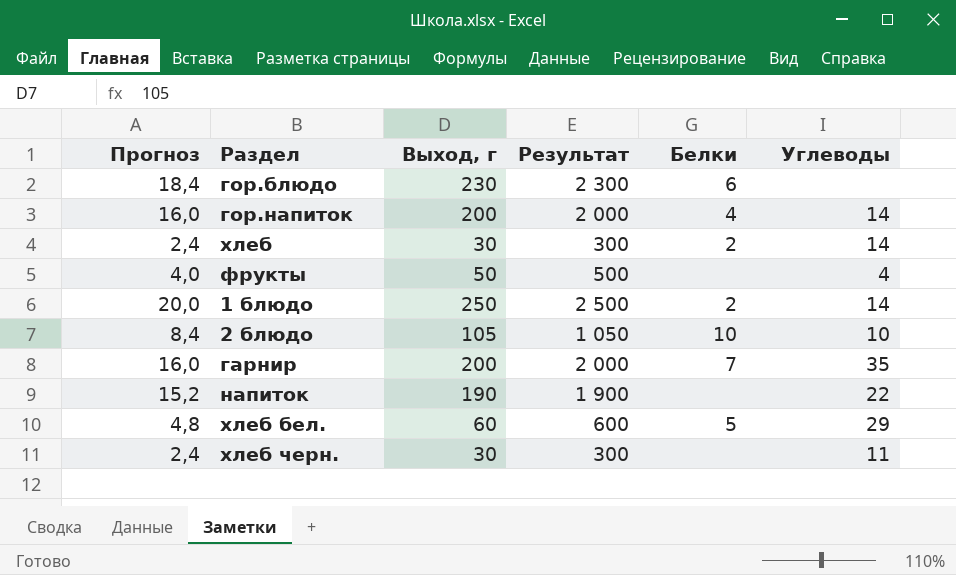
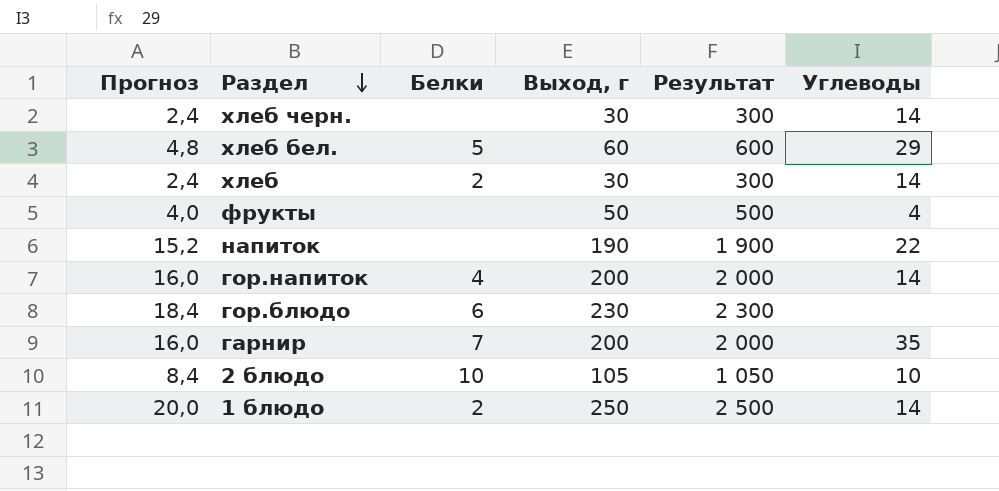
row order: none -> Раздел descending
column Белки | position: 5 -> 3
хлеб черн. | Углеводы: 11 -> 14

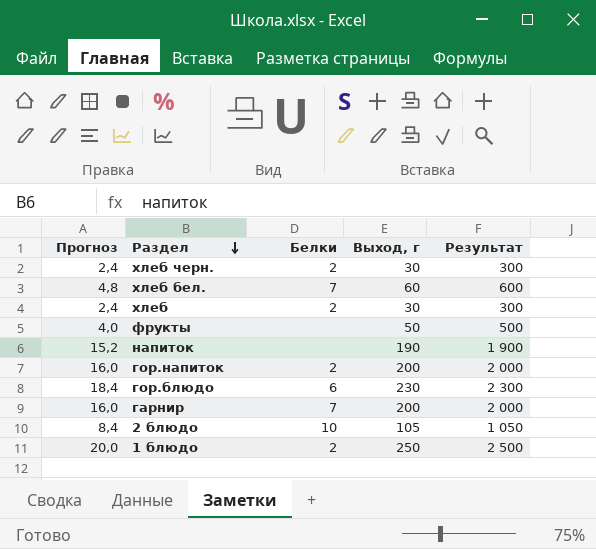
column Углеводы | position: 6 -> none
хлеб черн. | Белки: none -> 2
хлеб бел. | Белки: 5 -> 7
гор.напиток | Белки: 4 -> 2

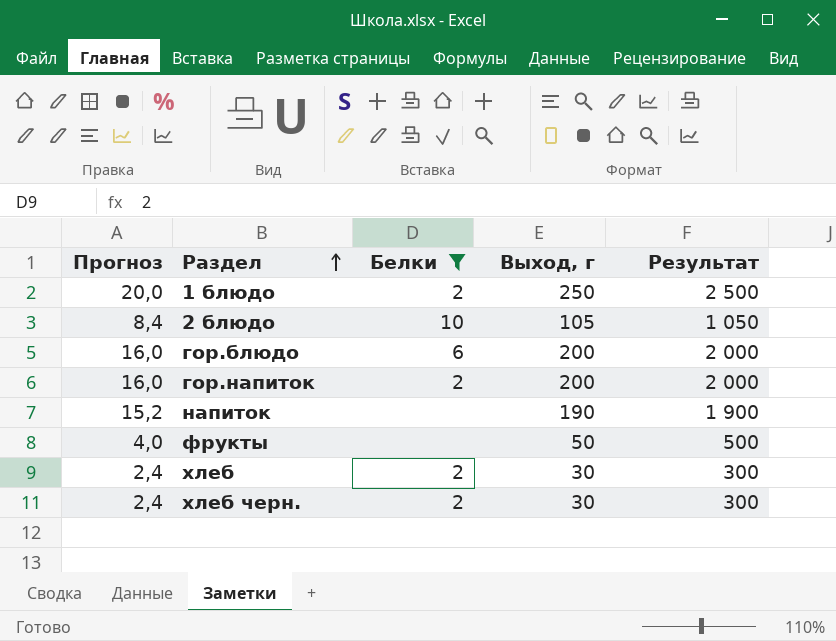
filter: none -> Белки != 7
row order: Раздел descending -> Раздел ascending
гор.блюдо | Прогноз: 18,4 -> 16,0
гор.блюдо | Выход, г: 230 -> 200
гор.блюдо | Результат: 2 300 -> 2 000

